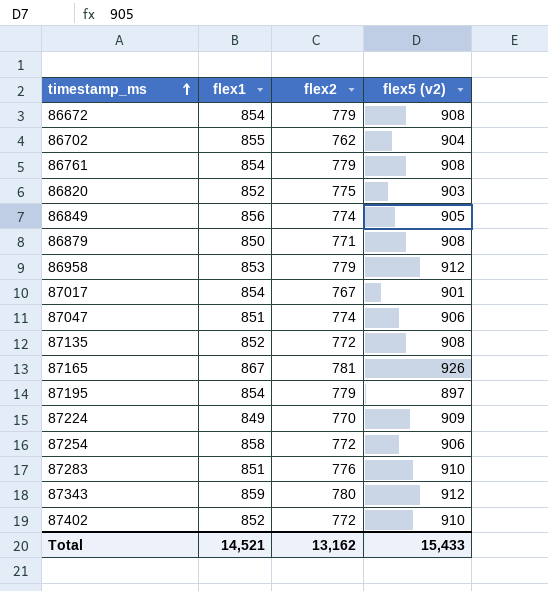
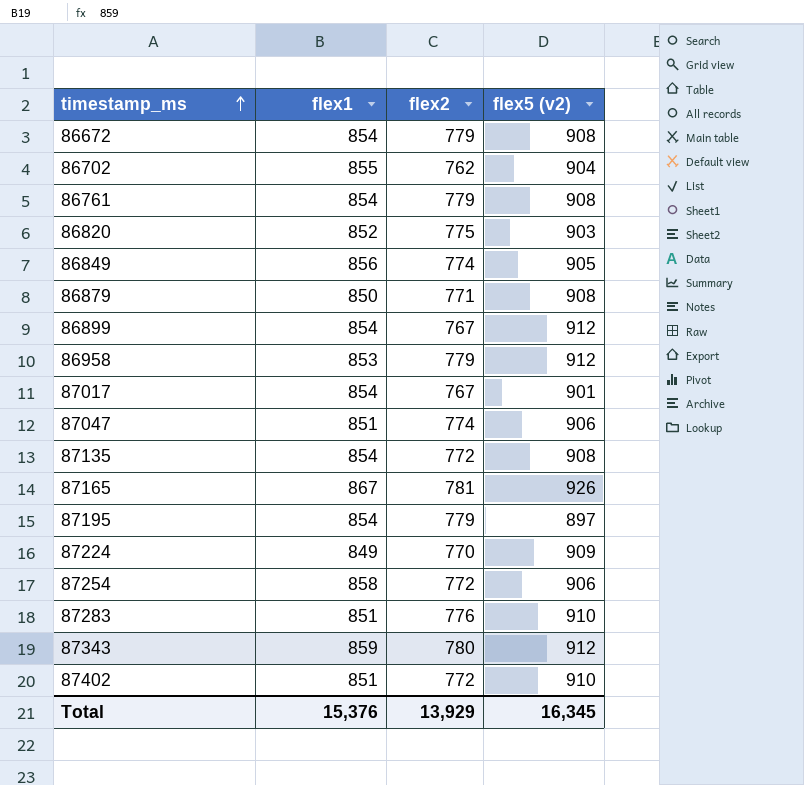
row 86899: none -> 854 | 767 | 912
87135 | flex1: 852 -> 854
87402 | flex1: 852 -> 851
Total | flex1: 14,521 -> 15,376
Total | flex2: 13,162 -> 13,929
Total | flex5 (v2): 15,433 -> 16,345

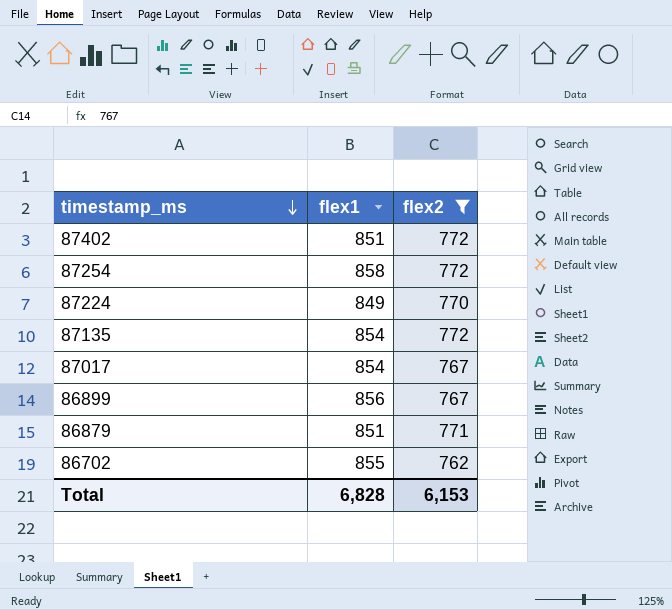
filter: none -> flex2 <= 772
row order: timestamp_ms ascending -> timestamp_ms descending
column flex5 (v2) | position: 4 -> none
86899 | flex1: 854 -> 856
86879 | flex1: 850 -> 851
Total | flex1: 15,376 -> 6,828
Total | flex2: 13,929 -> 6,153

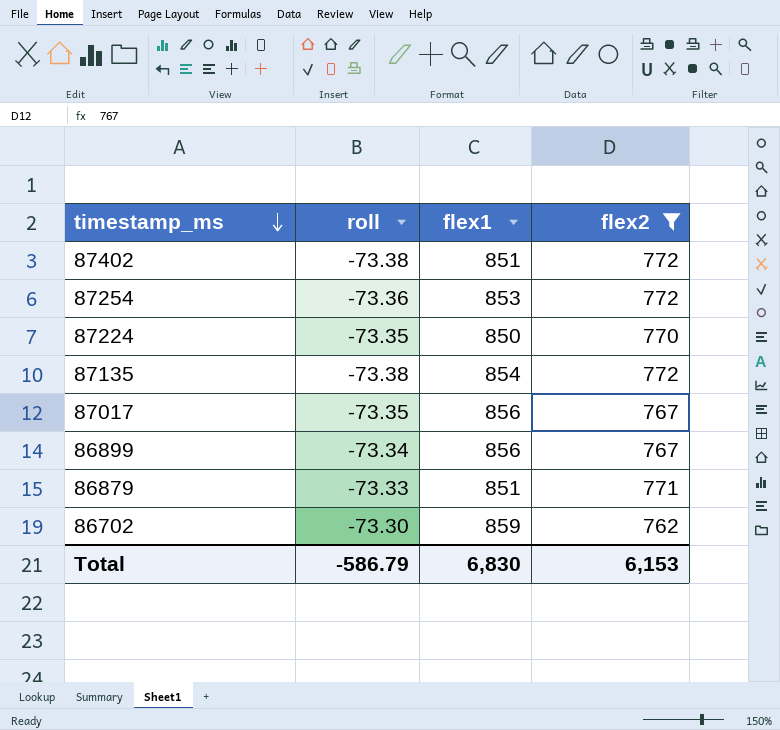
column roll | position: none -> 2
87254 | flex1: 858 -> 853
87224 | flex1: 849 -> 850
87017 | flex1: 854 -> 856
86702 | flex1: 855 -> 859
Total | flex1: 6,828 -> 6,830

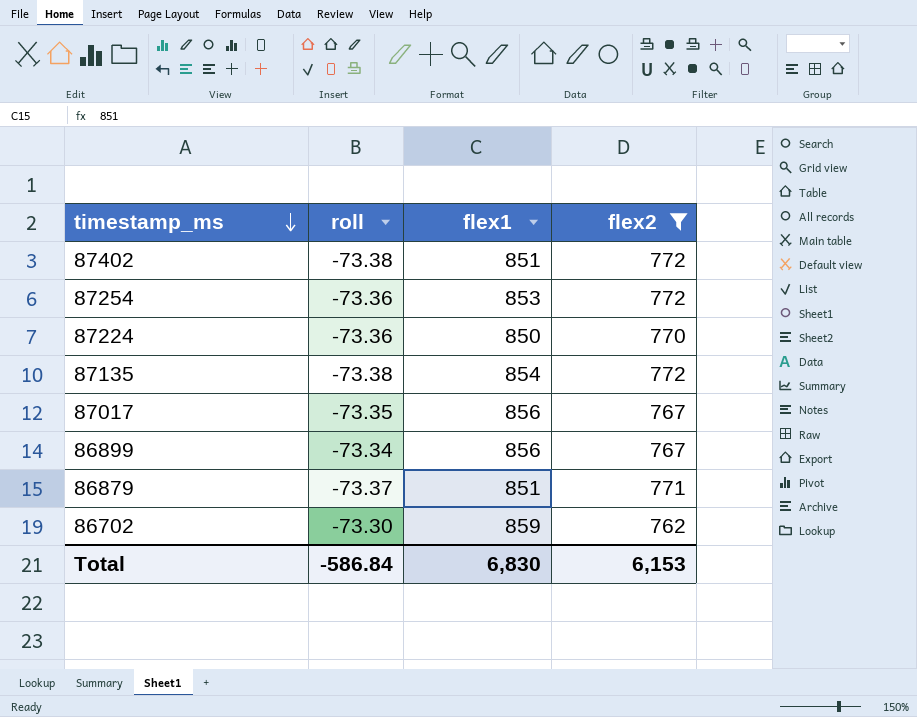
87224 | roll: -73.35 -> -73.36
86879 | roll: -73.33 -> -73.37
Total | roll: -586.79 -> -586.84

